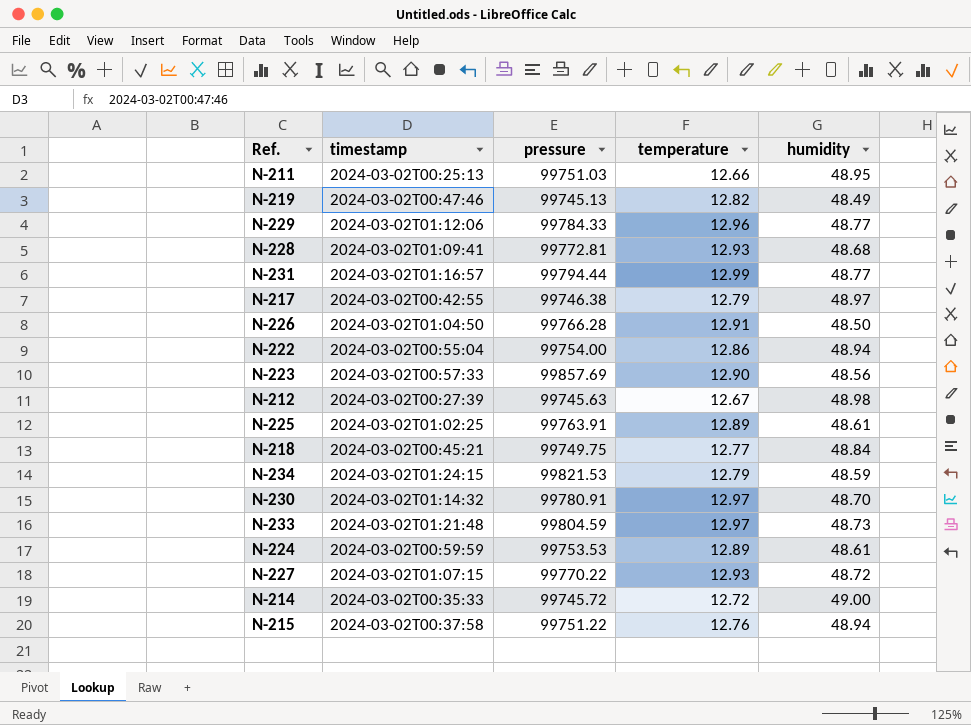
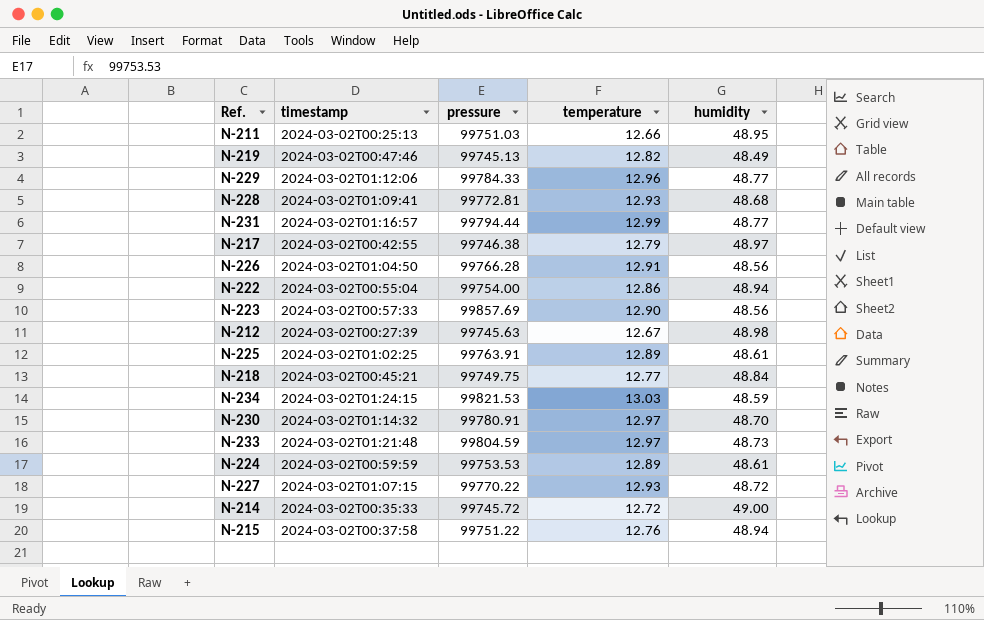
N-226 | humidity: 48.50 -> 48.56
N-234 | temperature: 12.79 -> 13.03

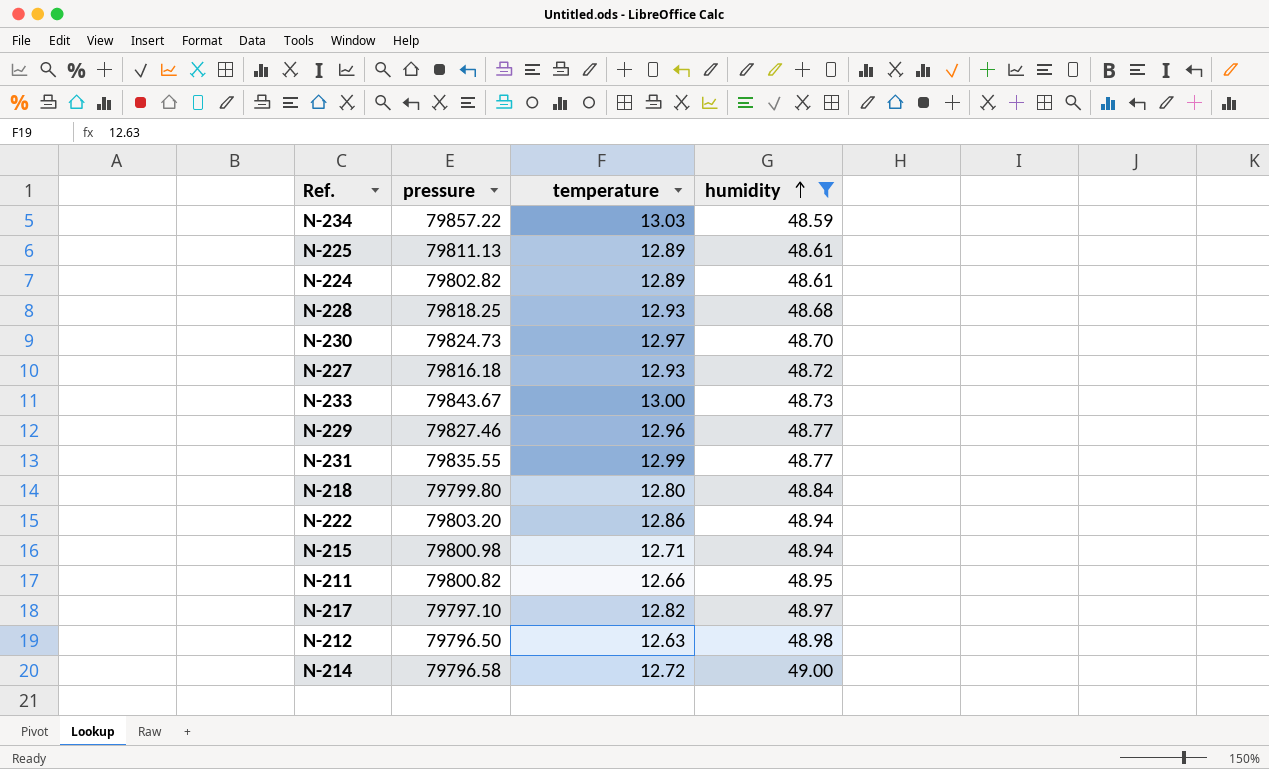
filter: none -> humidity >= 48.59
row order: none -> humidity ascending
column timestamp | position: 2 -> none
N-234 | pressure: 99821.53 -> 79857.22
N-225 | pressure: 99763.91 -> 79811.13
N-224 | pressure: 99753.53 -> 79802.82
N-228 | pressure: 99772.81 -> 79818.25
N-230 | pressure: 99780.91 -> 79824.73
N-227 | pressure: 99770.22 -> 79816.18
N-233 | pressure: 99804.59 -> 79843.67
N-233 | temperature: 12.97 -> 13.00
N-229 | pressure: 99784.33 -> 79827.46
N-231 | pressure: 99794.44 -> 79835.55
N-218 | pressure: 99749.75 -> 79799.80
N-218 | temperature: 12.77 -> 12.80
N-222 | pressure: 99754.00 -> 79803.20
N-215 | pressure: 99751.22 -> 79800.98
N-215 | temperature: 12.76 -> 12.71
N-211 | pressure: 99751.03 -> 79800.82
N-217 | pressure: 99746.38 -> 79797.10
N-217 | temperature: 12.79 -> 12.82
N-212 | pressure: 99745.63 -> 79796.50
N-212 | temperature: 12.67 -> 12.63
N-214 | pressure: 99745.72 -> 79796.58

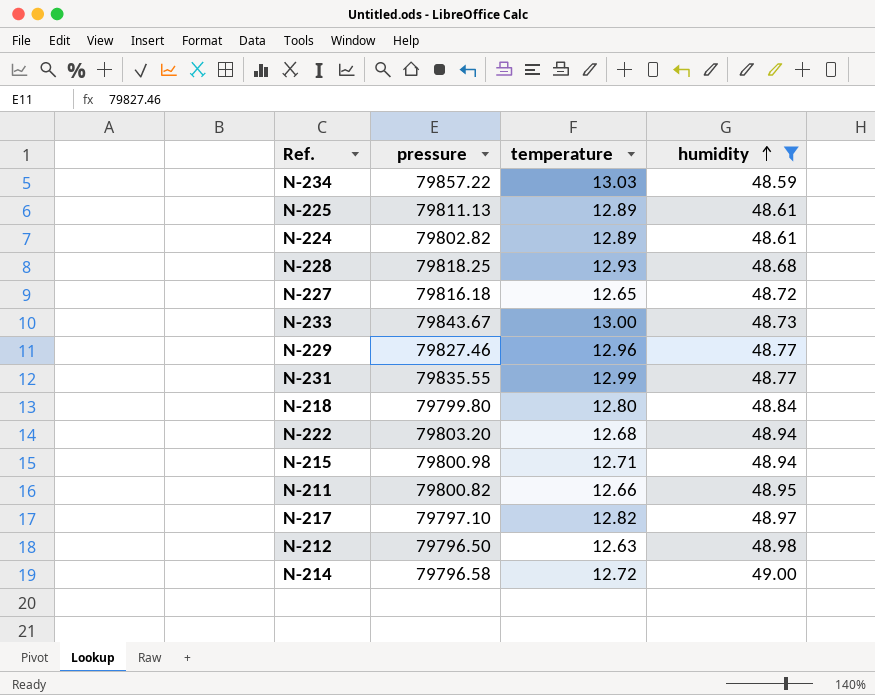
row N-230: 79824.73 | 12.97 | 48.70 -> none
N-227 | temperature: 12.93 -> 12.65
N-222 | temperature: 12.86 -> 12.68

